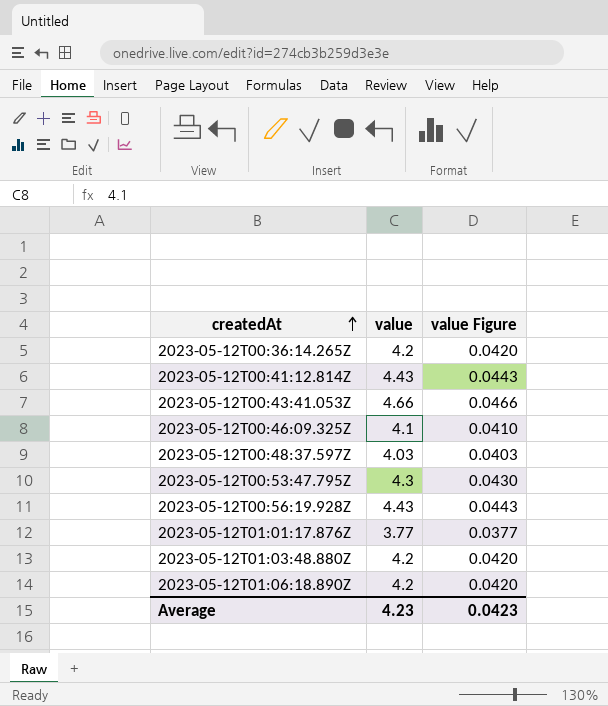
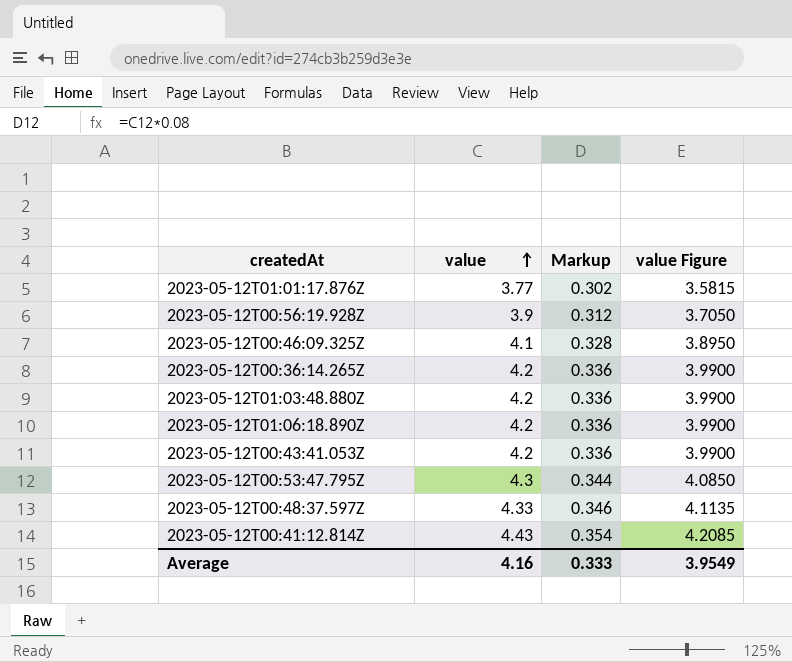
row order: createdAt ascending -> value ascending
column Markup | formula: none -> [value] * 0.08
column value Figure | formula: [value] * 0.01 -> [value] * 0.95
2023-05-12T00:56:19.928Z | value: 4.43 -> 3.9
2023-05-12T00:43:41.053Z | value: 4.66 -> 4.2
2023-05-12T00:48:37.597Z | value: 4.03 -> 4.33
Average | value: 4.23 -> 4.16
Average | value Figure: 0.0423 -> 3.9549

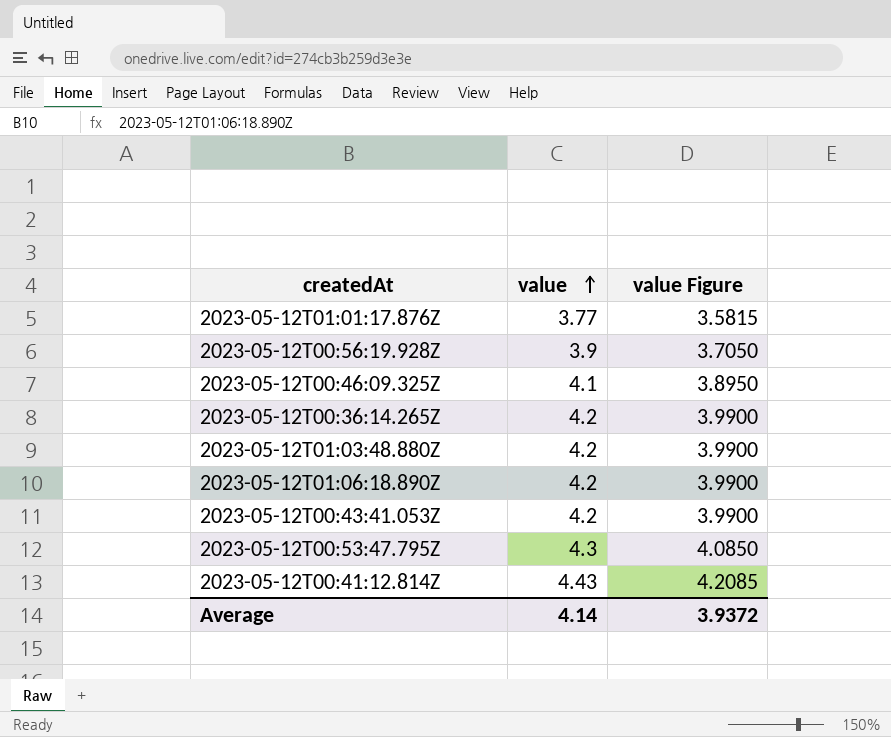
column Markup | formula: [value] * 0.08 -> none
row 2023-05-12T00:48:37.597Z: 4.33 | 0.346 | 4.1135 -> none
Average | value: 4.16 -> 4.14
Average | value Figure: 3.9549 -> 3.9372

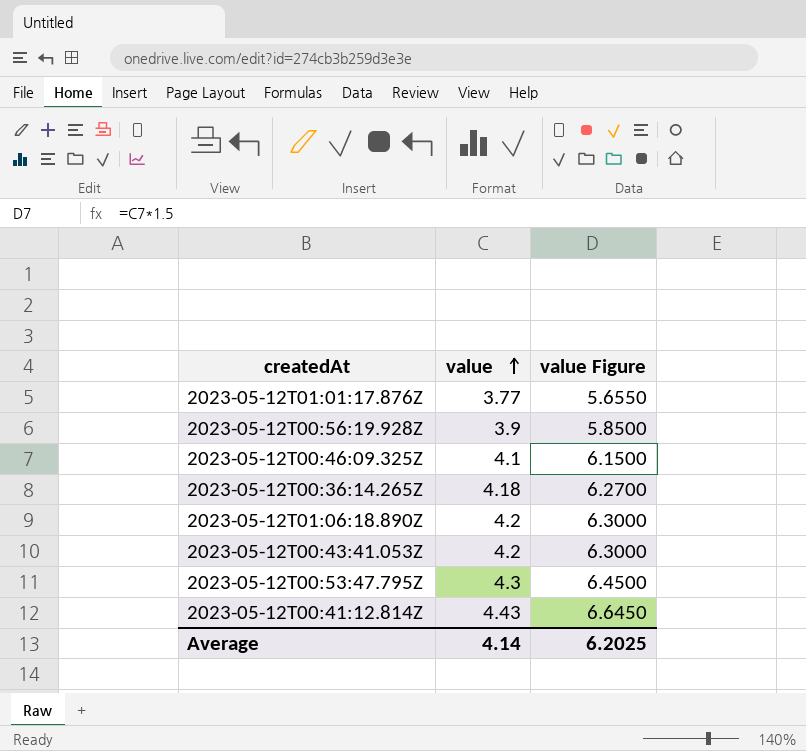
column value Figure | formula: [value] * 0.95 -> [value] * 1.5
row 2023-05-12T01:03:48.880Z: 4.2 | 3.9900 -> none
2023-05-12T00:36:14.265Z | value: 4.2 -> 4.18
Average | value Figure: 3.9372 -> 6.2025

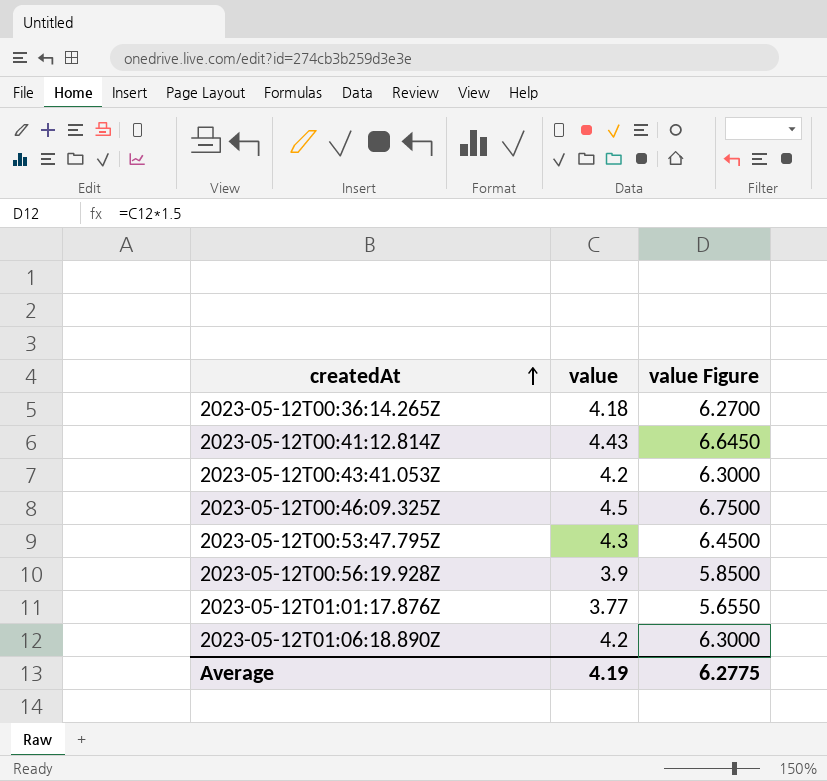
row order: value ascending -> createdAt ascending
2023-05-12T00:46:09.325Z | value: 4.1 -> 4.5
2023-05-12T00:46:09.325Z | value Figure: 6.1500 -> 6.7500
Average | value: 4.14 -> 4.19
Average | value Figure: 6.2025 -> 6.2775

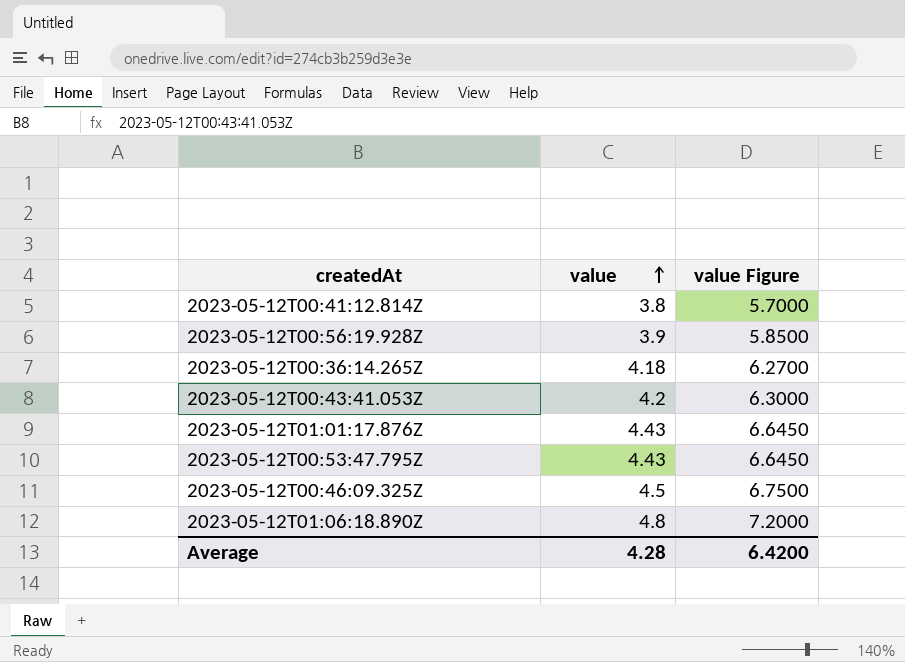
row order: createdAt ascending -> value ascending
2023-05-12T00:41:12.814Z | value: 4.43 -> 3.8
2023-05-12T00:41:12.814Z | value Figure: 6.6450 -> 5.7000
2023-05-12T01:01:17.876Z | value: 3.77 -> 4.43
2023-05-12T01:01:17.876Z | value Figure: 5.6550 -> 6.6450
2023-05-12T00:53:47.795Z | value: 4.3 -> 4.43
2023-05-12T00:53:47.795Z | value Figure: 6.4500 -> 6.6450
2023-05-12T01:06:18.890Z | value: 4.2 -> 4.8
2023-05-12T01:06:18.890Z | value Figure: 6.3000 -> 7.2000
Average | value: 4.19 -> 4.28
Average | value Figure: 6.2775 -> 6.4200

